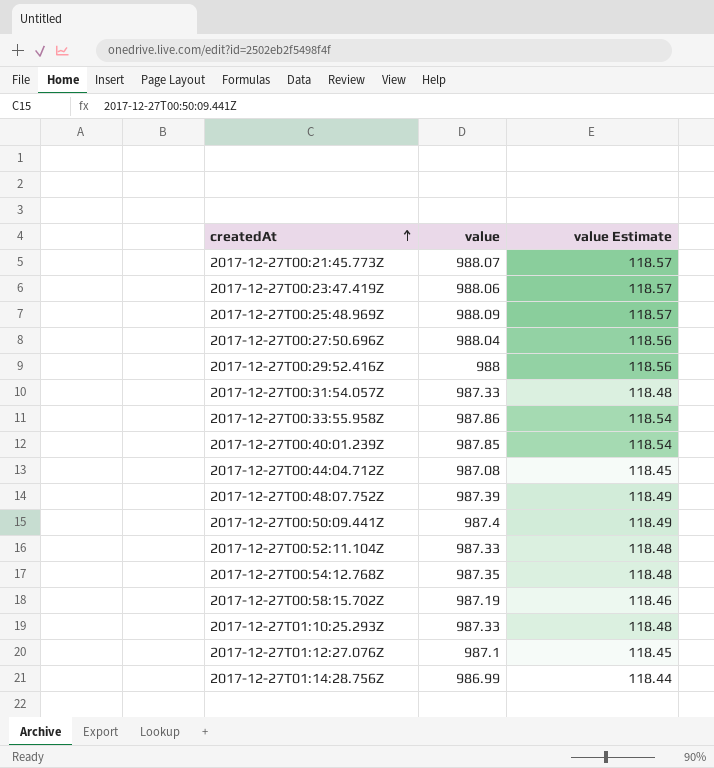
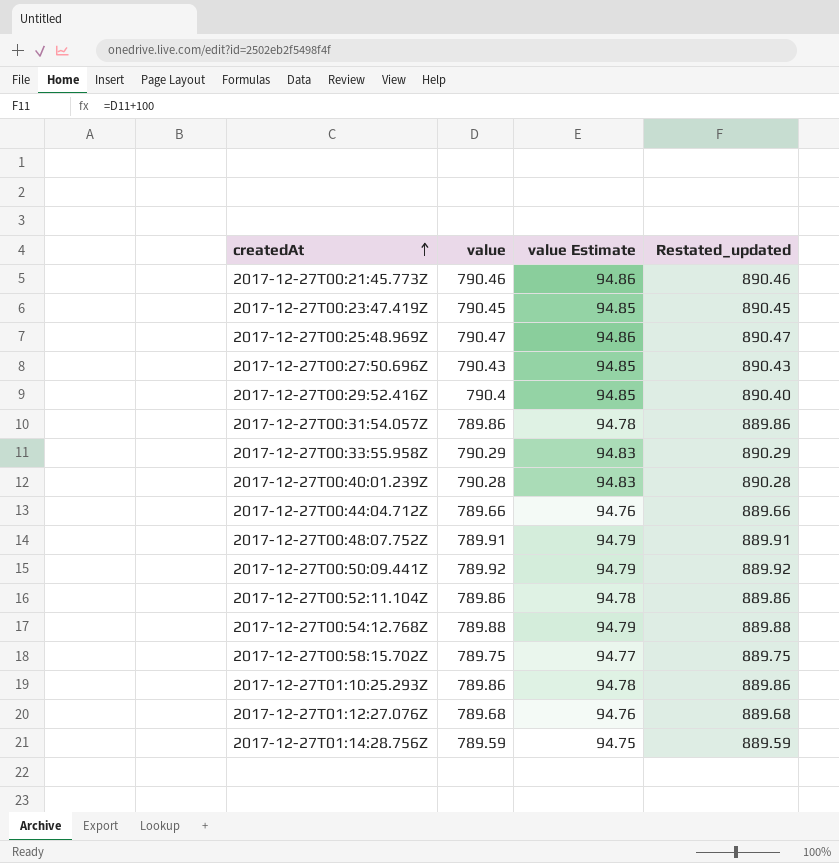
column Restated_updated | formula: none -> [value] + 100
2017-12-27T00:21:45.773Z | value: 988.07 -> 790.46
2017-12-27T00:21:45.773Z | value Estimate: 118.57 -> 94.86
2017-12-27T00:23:47.419Z | value: 988.06 -> 790.45
2017-12-27T00:23:47.419Z | value Estimate: 118.57 -> 94.85
2017-12-27T00:25:48.969Z | value: 988.09 -> 790.47
2017-12-27T00:25:48.969Z | value Estimate: 118.57 -> 94.86
2017-12-27T00:27:50.696Z | value: 988.04 -> 790.43
2017-12-27T00:27:50.696Z | value Estimate: 118.56 -> 94.85
2017-12-27T00:29:52.416Z | value: 988 -> 790.4
2017-12-27T00:29:52.416Z | value Estimate: 118.56 -> 94.85
2017-12-27T00:31:54.057Z | value: 987.33 -> 789.86
2017-12-27T00:31:54.057Z | value Estimate: 118.48 -> 94.78
2017-12-27T00:33:55.958Z | value: 987.86 -> 790.29
2017-12-27T00:33:55.958Z | value Estimate: 118.54 -> 94.83
2017-12-27T00:40:01.239Z | value: 987.85 -> 790.28
2017-12-27T00:40:01.239Z | value Estimate: 118.54 -> 94.83
2017-12-27T00:44:04.712Z | value: 987.08 -> 789.66
2017-12-27T00:44:04.712Z | value Estimate: 118.45 -> 94.76
2017-12-27T00:48:07.752Z | value: 987.39 -> 789.91
2017-12-27T00:48:07.752Z | value Estimate: 118.49 -> 94.79
2017-12-27T00:50:09.441Z | value: 987.4 -> 789.92
2017-12-27T00:50:09.441Z | value Estimate: 118.49 -> 94.79
2017-12-27T00:52:11.104Z | value: 987.33 -> 789.86
2017-12-27T00:52:11.104Z | value Estimate: 118.48 -> 94.78
2017-12-27T00:54:12.768Z | value: 987.35 -> 789.88
2017-12-27T00:54:12.768Z | value Estimate: 118.48 -> 94.79
2017-12-27T00:58:15.702Z | value: 987.19 -> 789.75
2017-12-27T00:58:15.702Z | value Estimate: 118.46 -> 94.77
2017-12-27T01:10:25.293Z | value: 987.33 -> 789.86
2017-12-27T01:10:25.293Z | value Estimate: 118.48 -> 94.78
2017-12-27T01:12:27.076Z | value: 987.1 -> 789.68
2017-12-27T01:12:27.076Z | value Estimate: 118.45 -> 94.76
2017-12-27T01:14:28.756Z | value: 986.99 -> 789.59
2017-12-27T01:14:28.756Z | value Estimate: 118.44 -> 94.75

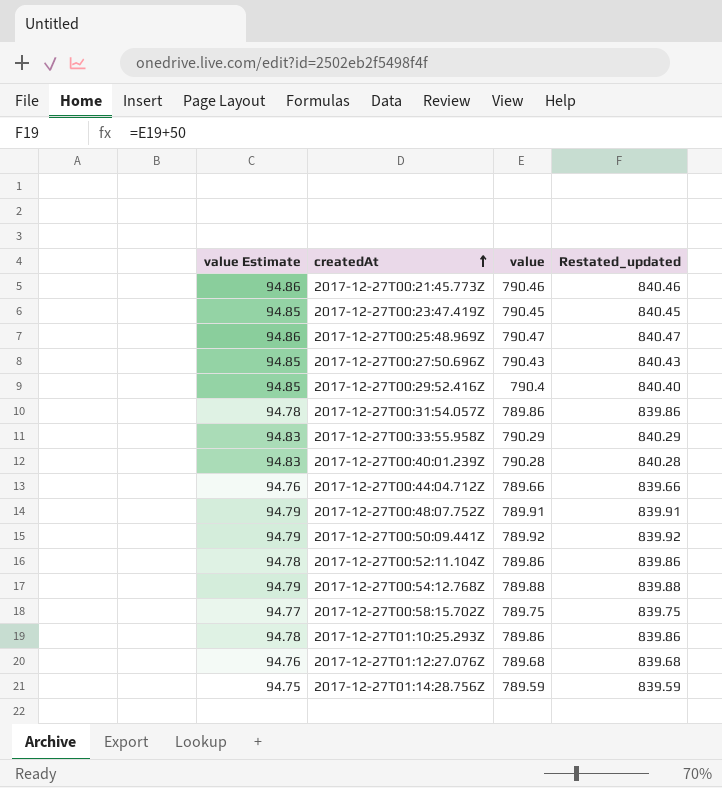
column value Estimate | position: 3 -> 1
column Restated_updated | formula: [value] + 100 -> [value] + 50

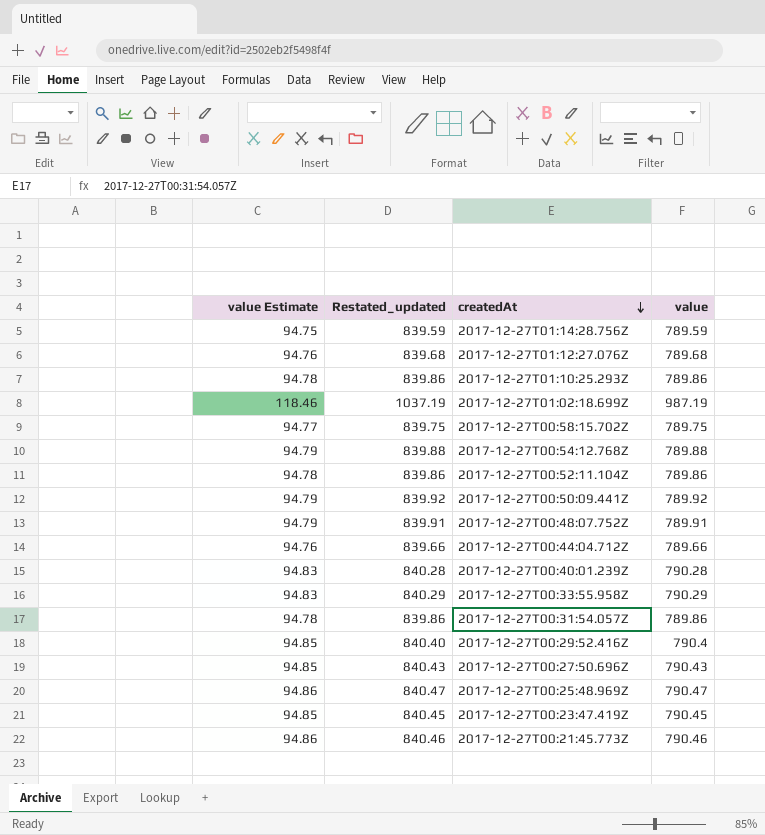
row order: createdAt ascending -> createdAt descending
column Restated_updated | position: 4 -> 2
row 2017-12-27T01:02:18.699Z: none -> 118.46 | 1037.19 | 987.19

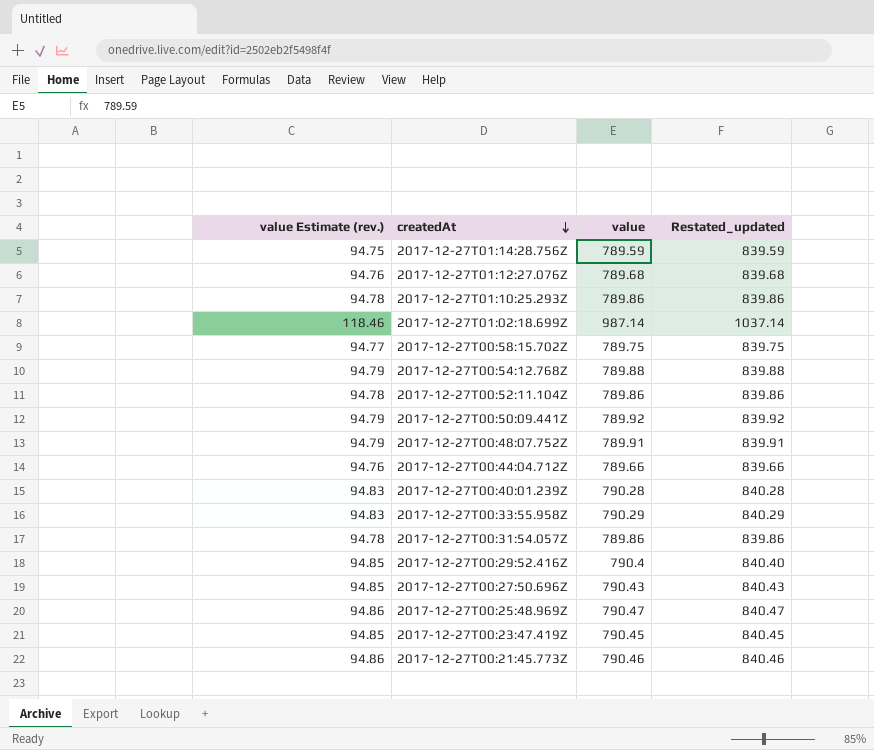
column name: value Estimate -> value Estimate (rev.)
column Restated_updated | position: 2 -> 4
2017-12-27T01:02:18.699Z | value: 987.19 -> 987.14
2017-12-27T01:02:18.699Z | Restated_updated: 1037.19 -> 1037.14

